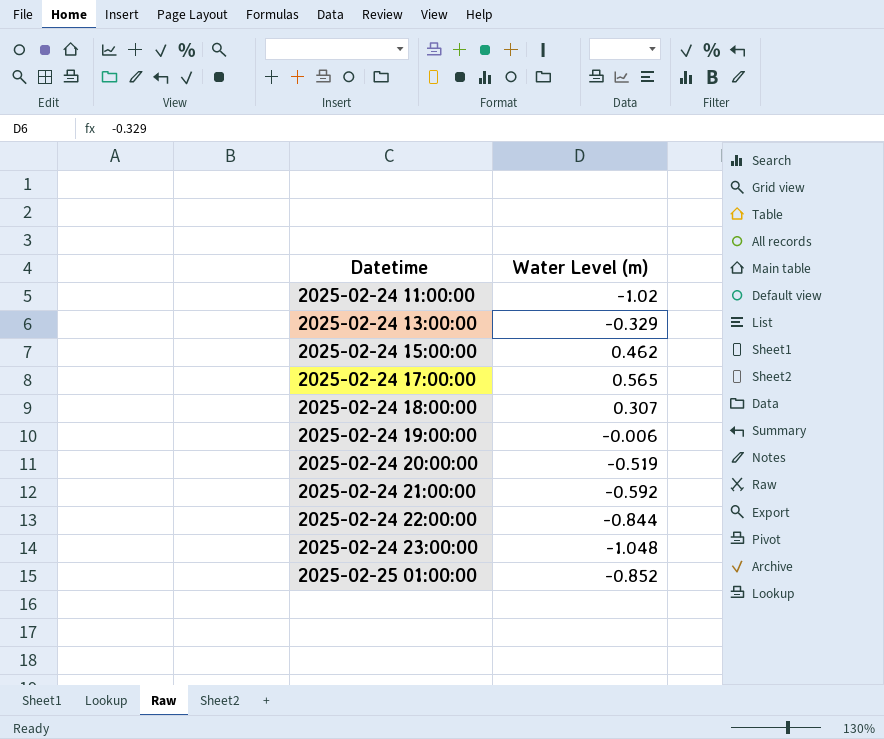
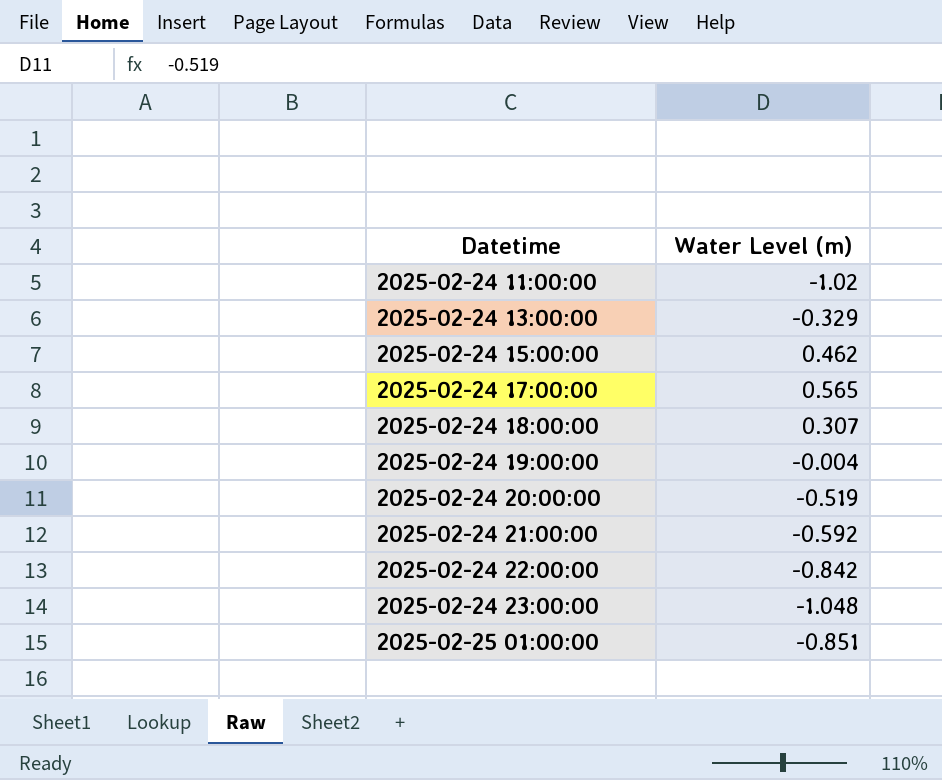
2025-02-24 19:00:00 | Water Level (m): -0.006 -> -0.004
2025-02-24 22:00:00 | Water Level (m): -0.844 -> -0.842
2025-02-25 01:00:00 | Water Level (m): -0.852 -> -0.851

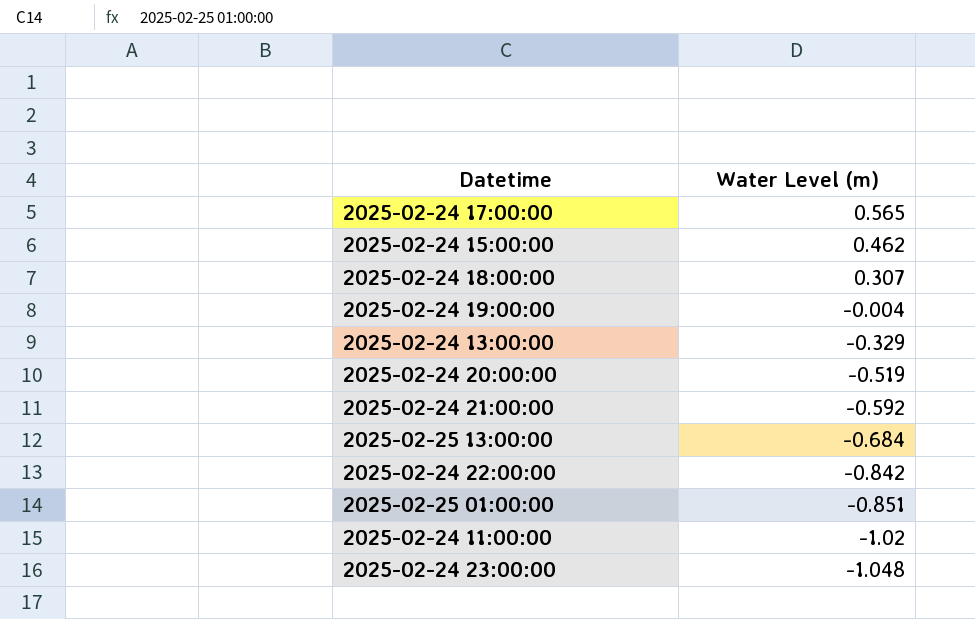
row order: Datetime ascending -> Water Level (m) descending
row 2025-02-25 13:00:00: none -> -0.684

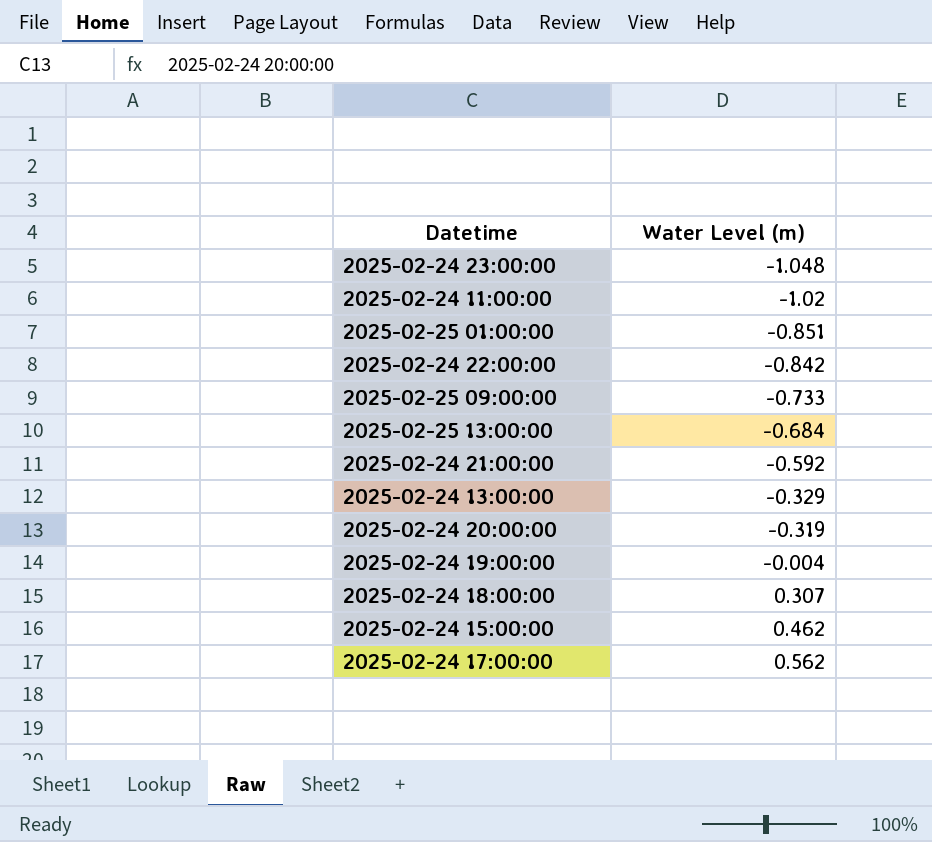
row order: Water Level (m) descending -> Water Level (m) ascending
row 2025-02-25 09:00:00: none -> -0.733
2025-02-24 20:00:00 | Water Level (m): -0.519 -> -0.319
2025-02-24 17:00:00 | Water Level (m): 0.565 -> 0.562

